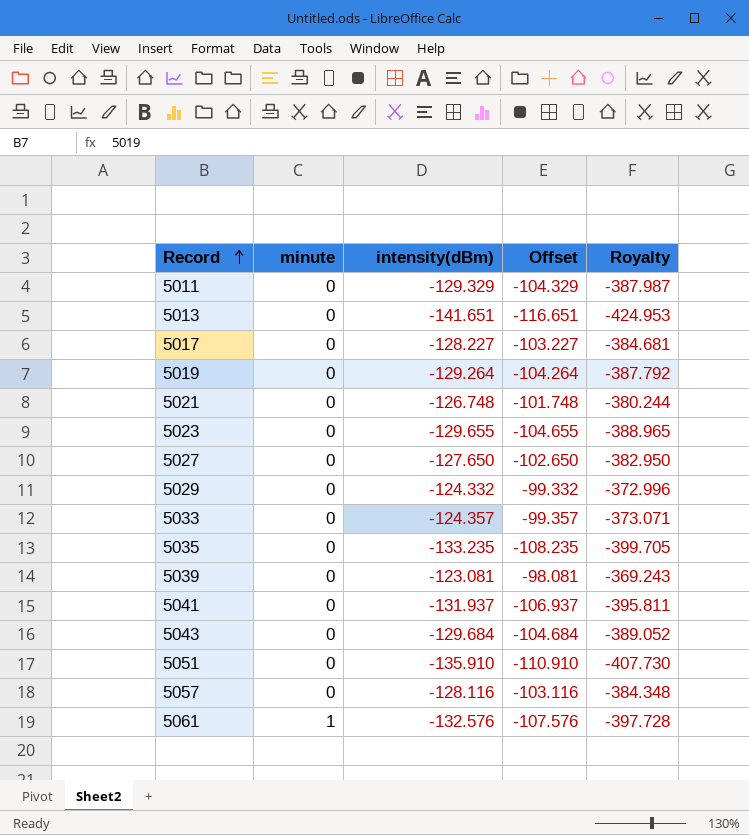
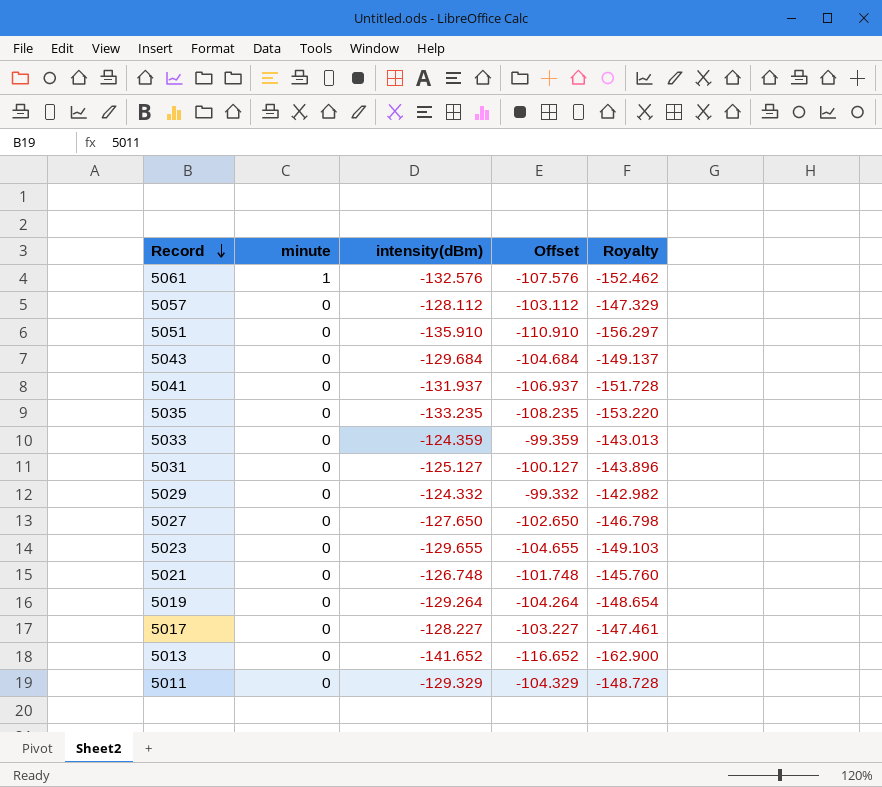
row order: Record ascending -> Record descending
column Royalty | formula: [intensity(dBm)] * 3 -> [intensity(dBm)] * 1.15
row 5039: 0 | -123.081 | -98.081 | -369.243 -> none
5057 | intensity(dBm): -128.116 -> -128.112
5057 | Offset: -103.116 -> -103.112
5033 | intensity(dBm): -124.357 -> -124.359
5033 | Offset: -99.357 -> -99.359
row 5031: none -> 0 | -125.127 | -100.127 | -143.896
5013 | intensity(dBm): -141.651 -> -141.652
5013 | Offset: -116.651 -> -116.652

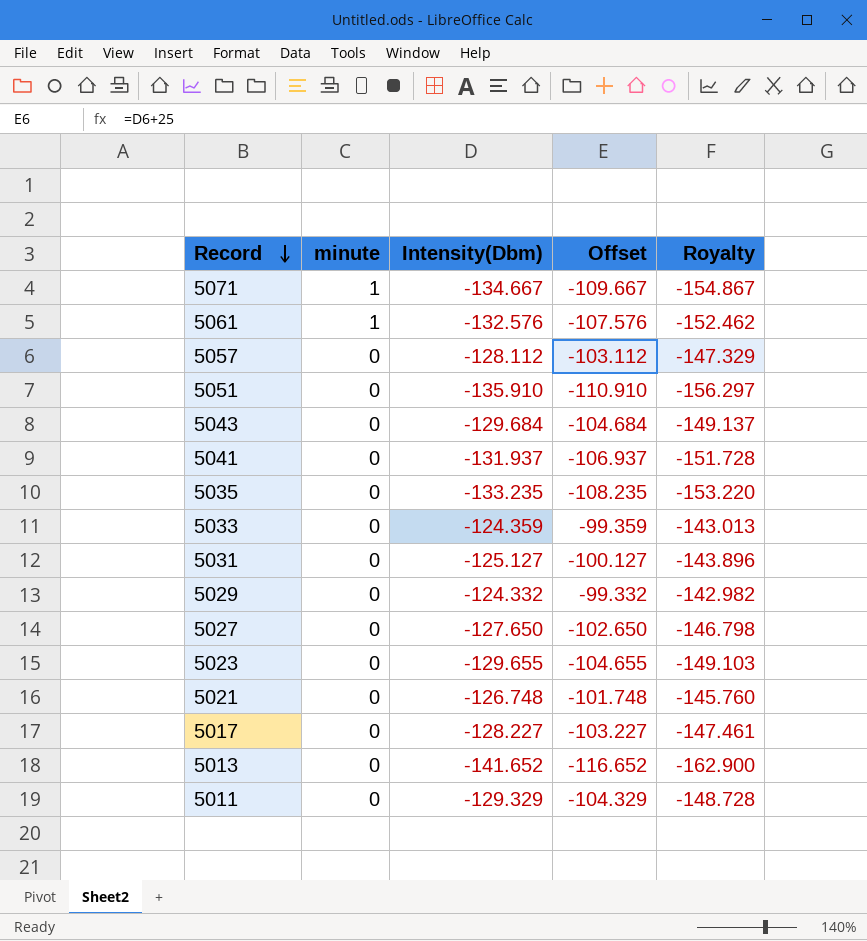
column name: intensity(dBm) -> Intensity(Dbm)
row 5019: 0 | -129.264 | -104.264 | -148.654 -> none
row 5071: none -> 1 | -134.667 | -109.667 | -154.867

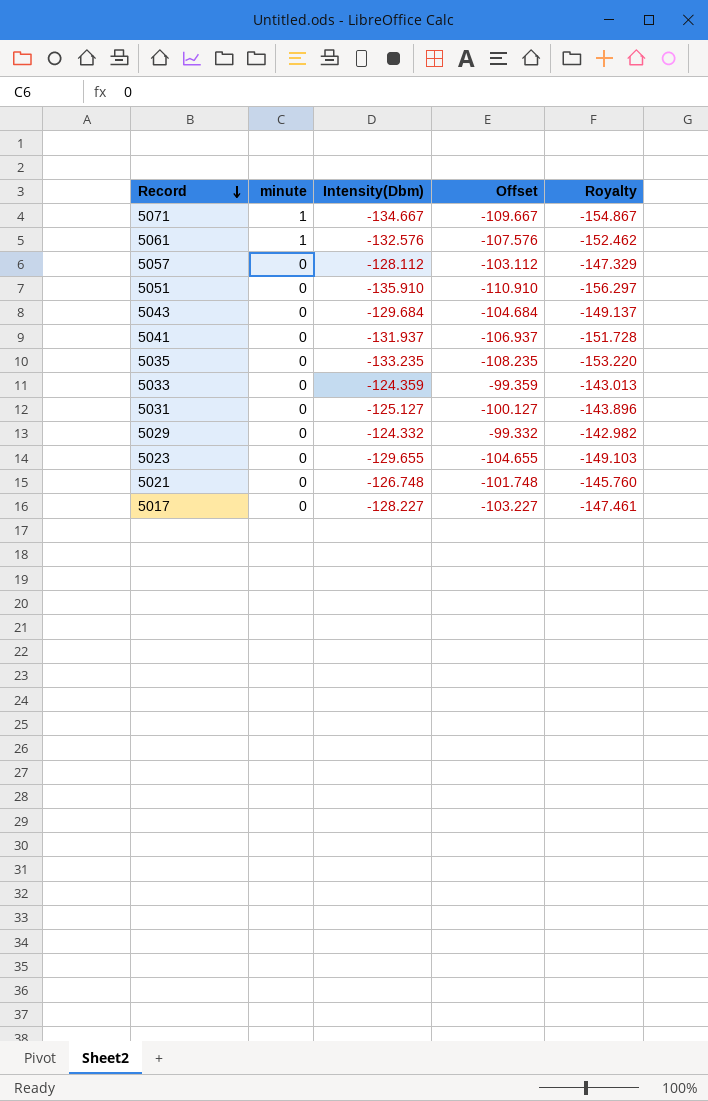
row 5027: 0 | -127.650 | -102.650 | -146.798 -> none
row 5013: 0 | -141.652 | -116.652 | -162.900 -> none
row 5011: 0 | -129.329 | -104.329 | -148.728 -> none

